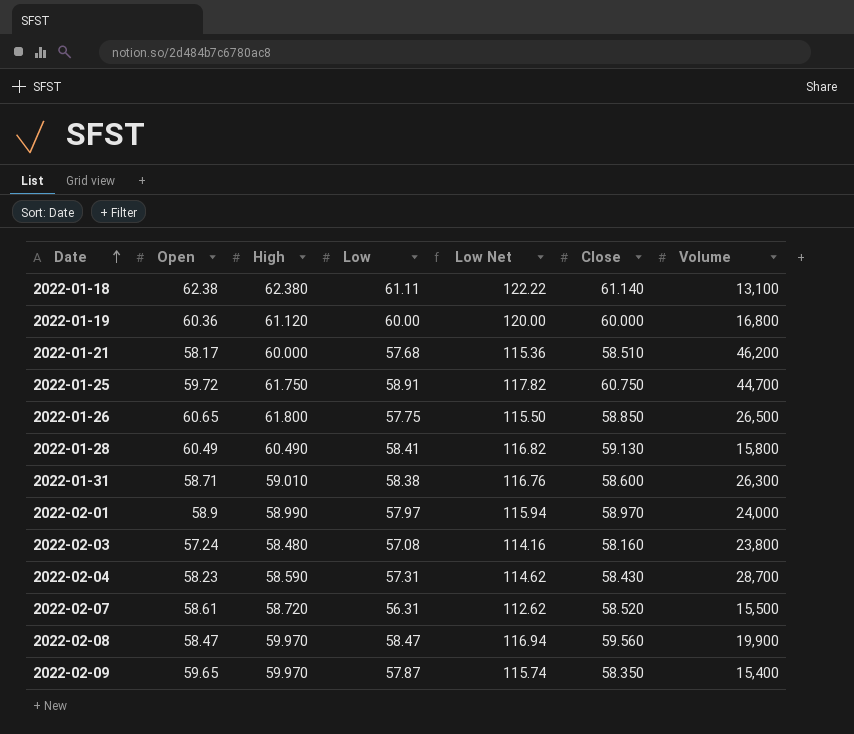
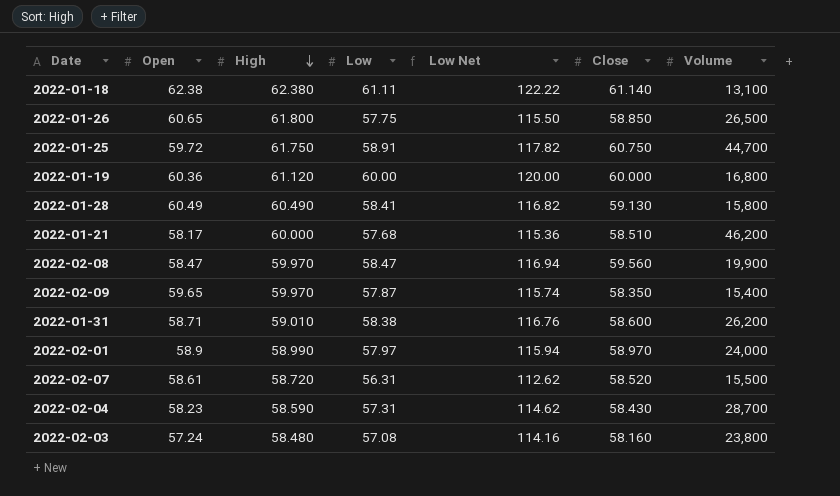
row order: Date ascending -> High descending
2022-01-31 | Volume: 26,300 -> 26,200

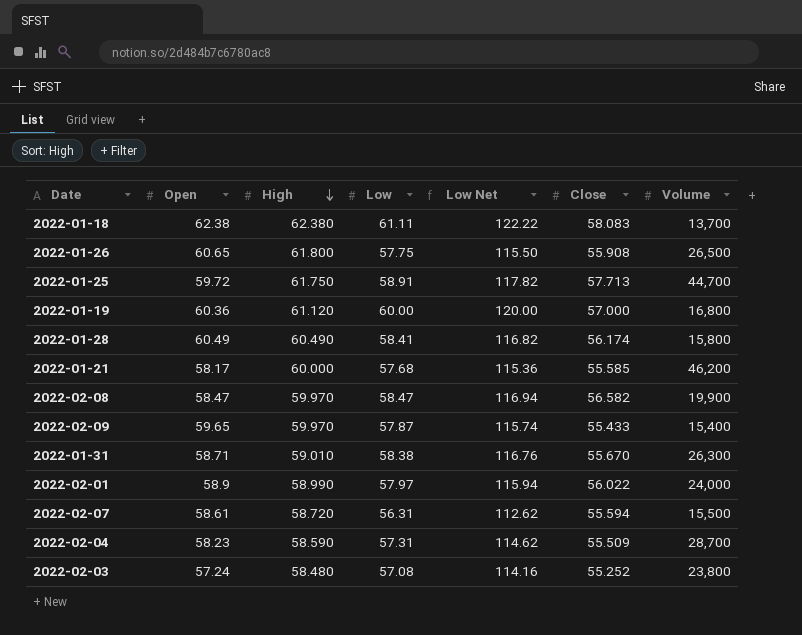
2022-01-18 | Close: 61.140 -> 58.083
2022-01-18 | Volume: 13,100 -> 13,700
2022-01-26 | Close: 58.850 -> 55.908
2022-01-25 | Close: 60.750 -> 57.713
2022-01-19 | Close: 60.000 -> 57.000
2022-01-28 | Close: 59.130 -> 56.174
2022-01-21 | Close: 58.510 -> 55.585
2022-02-08 | Close: 59.560 -> 56.582
2022-02-09 | Close: 58.350 -> 55.433
2022-01-31 | Close: 58.600 -> 55.670
2022-01-31 | Volume: 26,200 -> 26,300
2022-02-01 | Close: 58.970 -> 56.022
2022-02-07 | Close: 58.520 -> 55.594
2022-02-04 | Close: 58.430 -> 55.509
2022-02-03 | Close: 58.160 -> 55.252

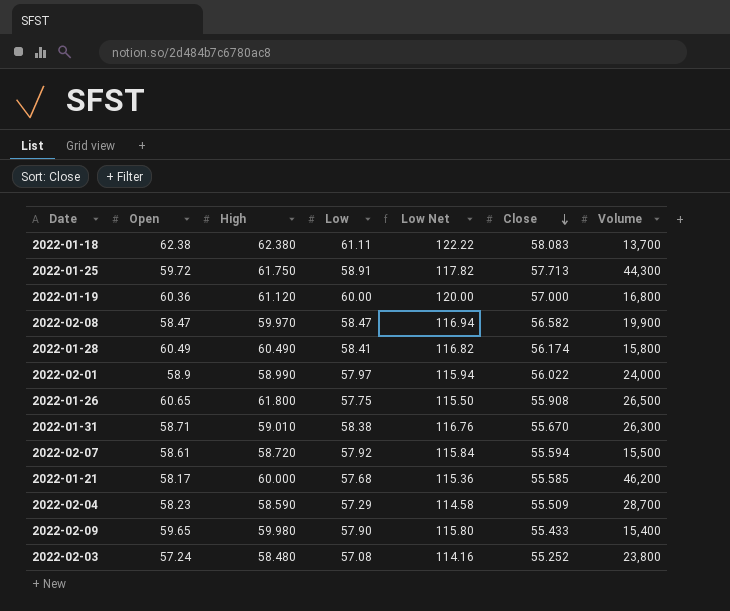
row order: High descending -> Close descending
2022-01-25 | Volume: 44,700 -> 44,300
2022-02-07 | Low: 56.31 -> 57.92
2022-02-07 | Low Net: 112.62 -> 115.84
2022-02-04 | Low: 57.31 -> 57.29
2022-02-04 | Low Net: 114.62 -> 114.58
2022-02-09 | High: 59.970 -> 59.980
2022-02-09 | Low: 57.87 -> 57.90
2022-02-09 | Low Net: 115.74 -> 115.80

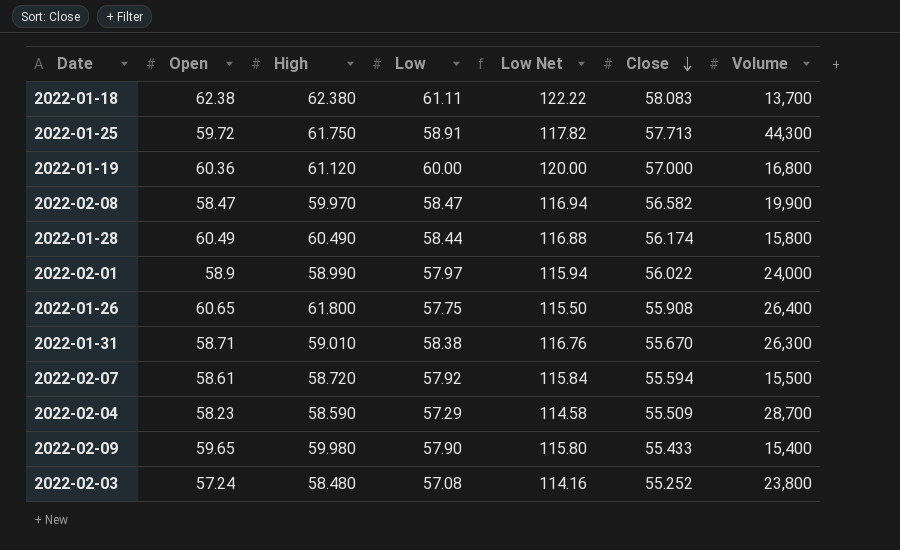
row 2022-01-21: 58.17 | 60.000 | 57.68 | 115.36 | 55.585 | 46,200 -> none
2022-01-28 | Low: 58.41 -> 58.44
2022-01-28 | Low Net: 116.82 -> 116.88
2022-01-26 | Volume: 26,500 -> 26,400

